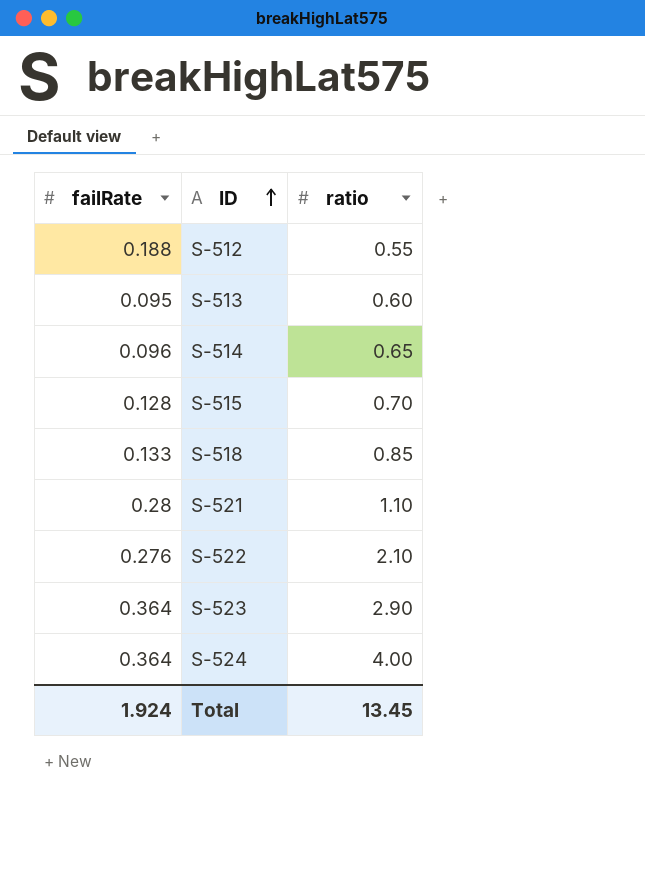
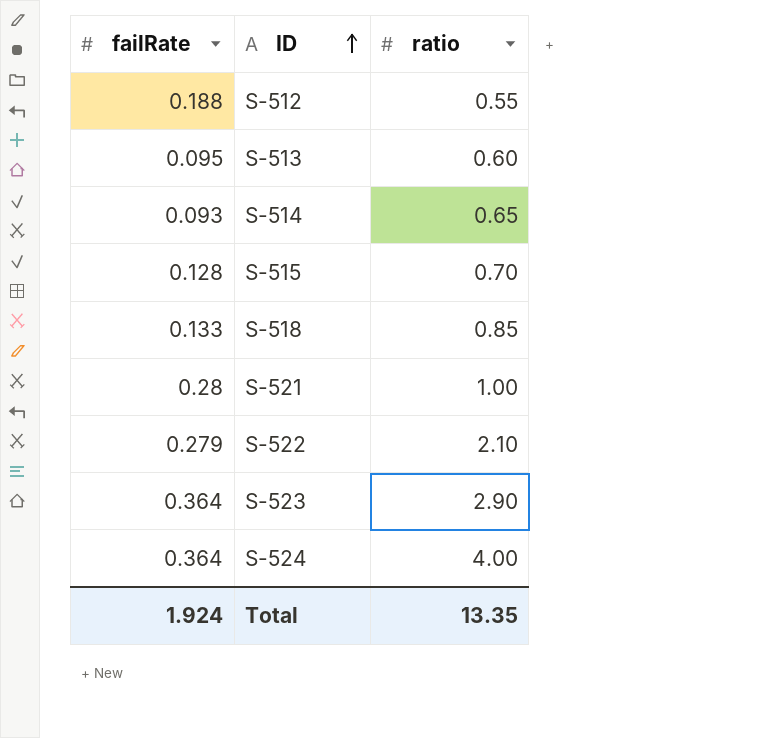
S-514 | failRate: 0.096 -> 0.093
S-521 | ratio: 1.10 -> 1.00
S-522 | failRate: 0.276 -> 0.279
Total | ratio: 13.45 -> 13.35

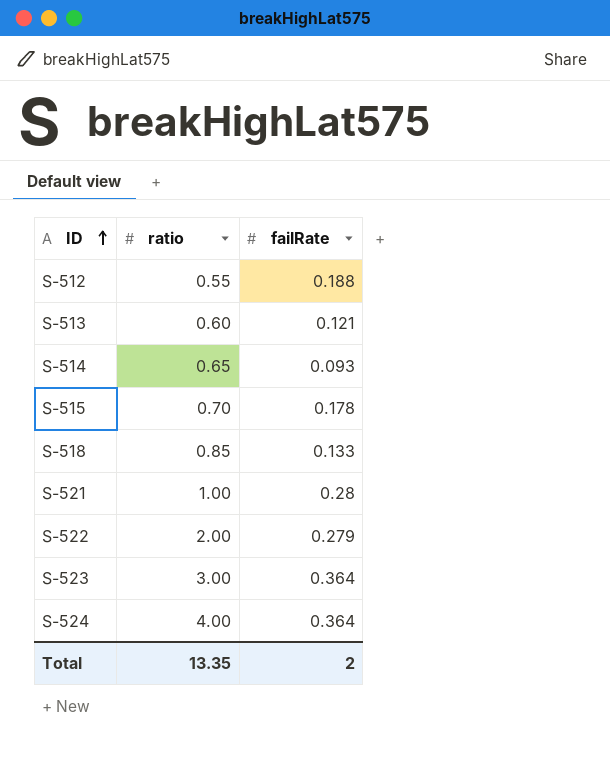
column failRate | position: 1 -> 3
S-513 | failRate: 0.095 -> 0.121
S-515 | failRate: 0.128 -> 0.178
S-522 | ratio: 2.10 -> 2.00
S-523 | ratio: 2.90 -> 3.00
Total | failRate: 1.924 -> 2

